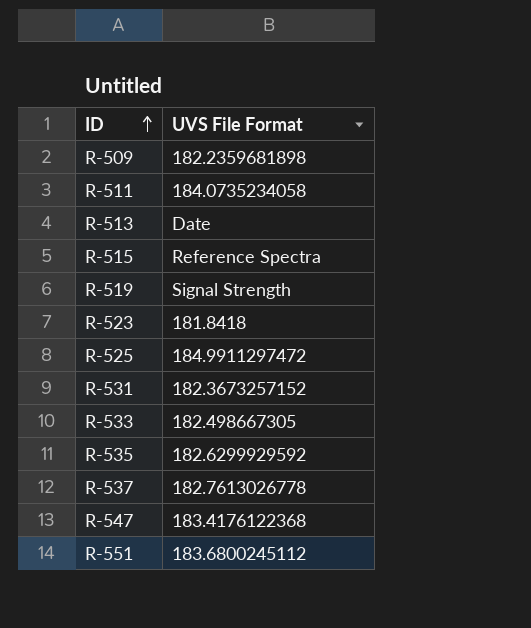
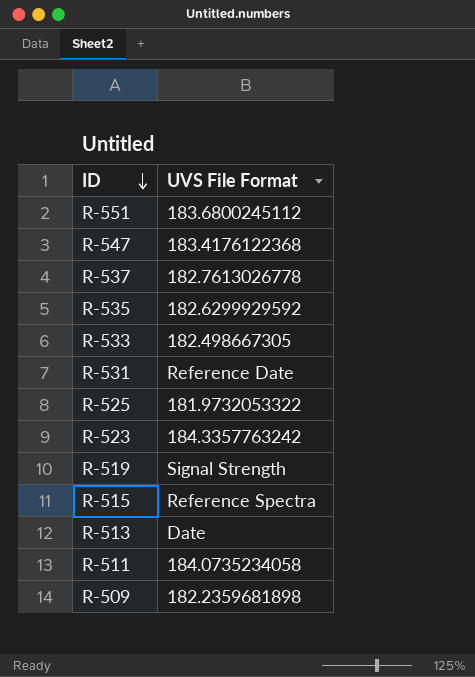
row order: ID ascending -> ID descending
R-531 | UVS File Format: 182.3673257152 -> Reference Date
R-525 | UVS File Format: 184.9911297472 -> 181.9732053322
R-523 | UVS File Format: 181.8418 -> 184.3357763242

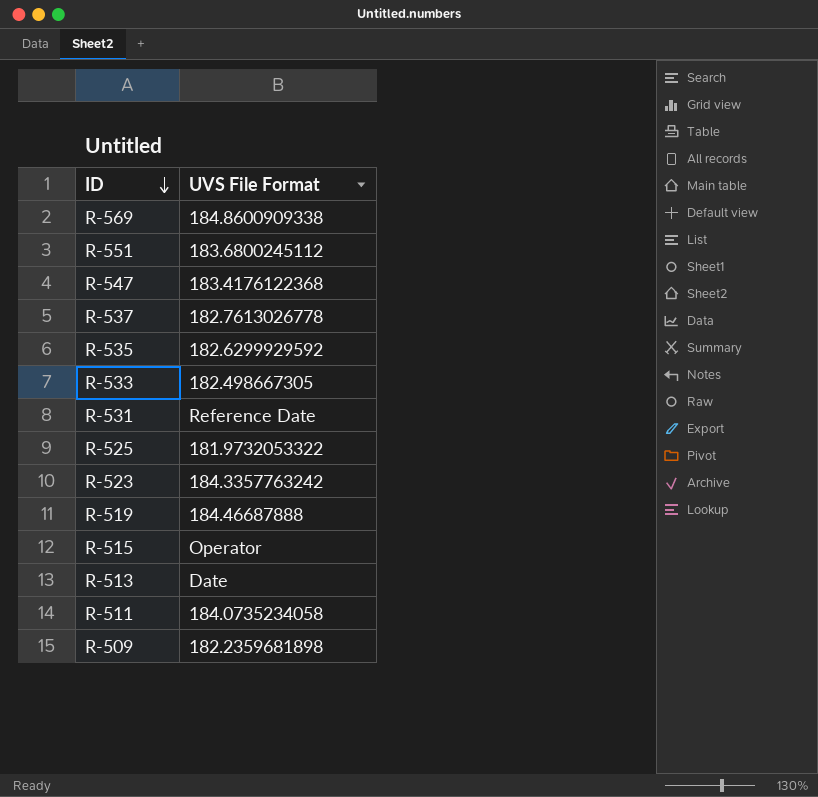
row R-569: none -> 184.8600909338
R-519 | UVS File Format: Signal Strength -> 184.46687888
R-515 | UVS File Format: Reference Spectra -> Operator

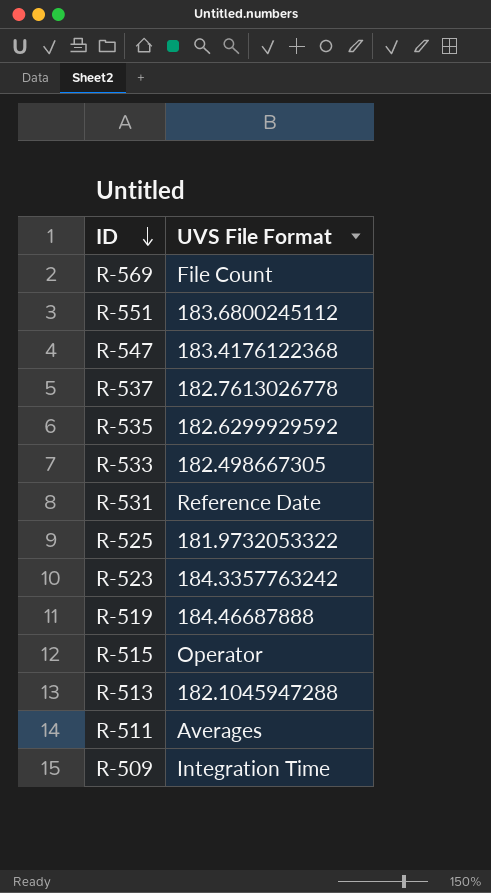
R-569 | UVS File Format: 184.8600909338 -> File Count
R-513 | UVS File Format: Date -> 182.1045947288
R-511 | UVS File Format: 184.0735234058 -> Averages
R-509 | UVS File Format: 182.2359681898 -> Integration Time

